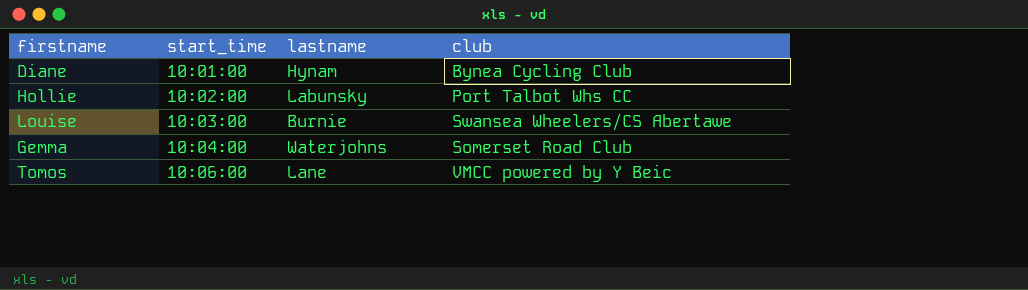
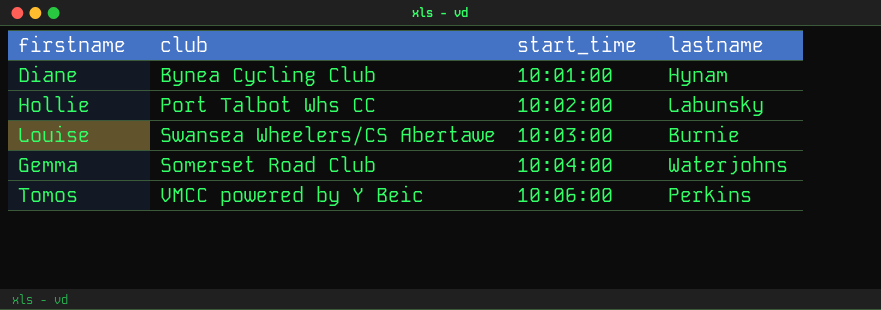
column club | position: 4 -> 2
Tomos | lastname: Lane -> Perkins

